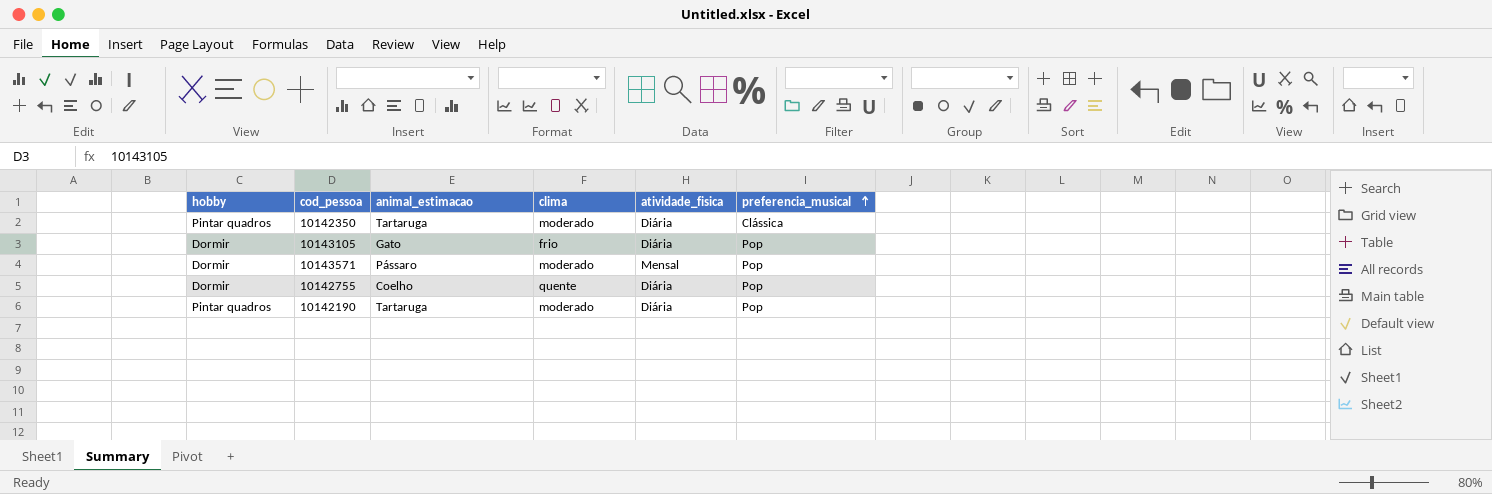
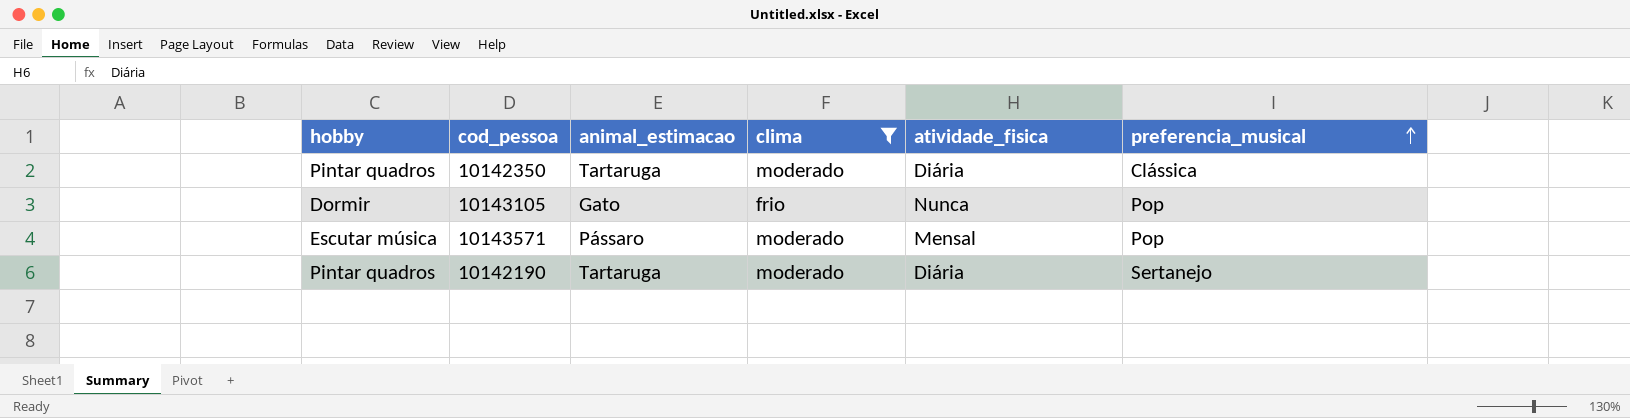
filter: none -> clima != quente
10143105 | atividade_fisica: Diária -> Nunca
10143571 | hobby: Dormir -> Escutar música
10142190 | preferencia_musical: Pop -> Sertanejo

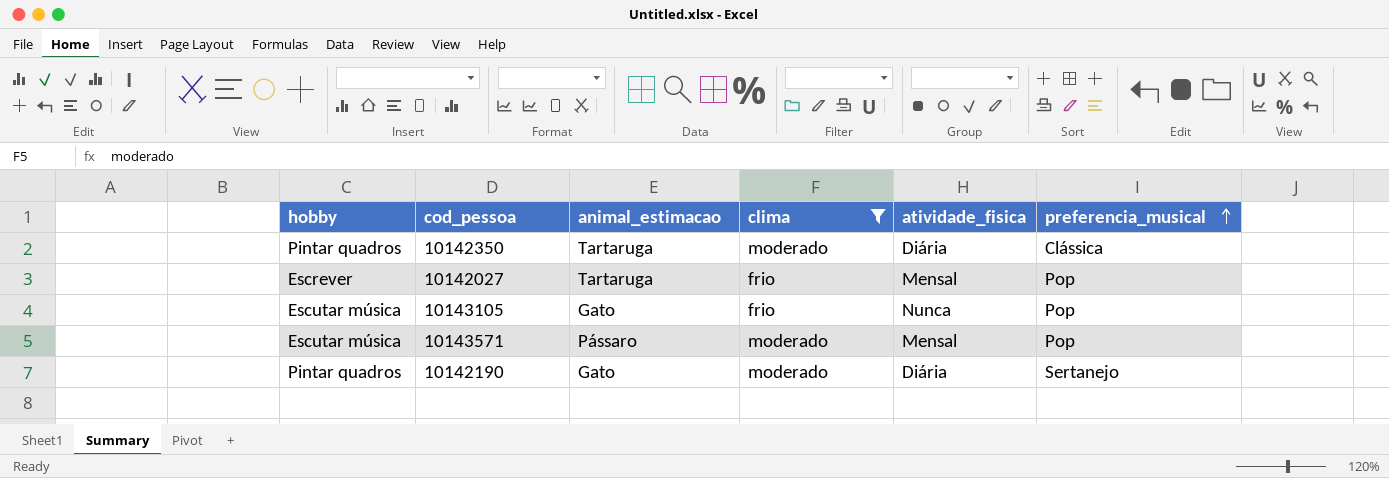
row 10142027: none -> Escrever | Tartaruga | frio | Mensal | Pop
10143105 | hobby: Dormir -> Escutar música
10142190 | animal_estimacao: Tartaruga -> Gato

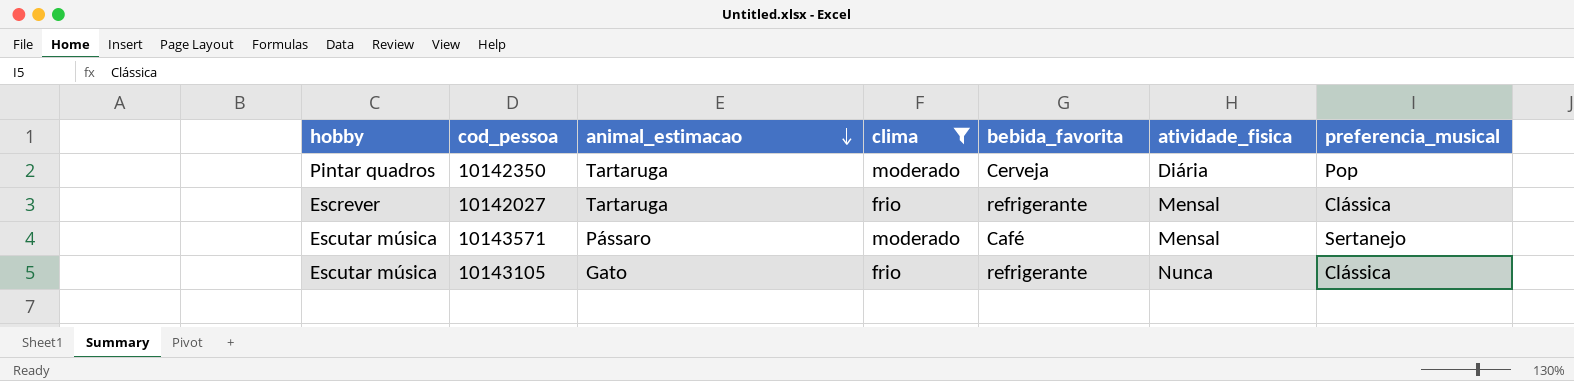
row order: preferencia_musical ascending -> animal_estimacao descending
column bebida_favorita | position: none -> 5
row 10142190: Pintar quadros | Gato | moderado | Diária | Sertanejo -> none
10142350 | preferencia_musical: Clássica -> Pop
10142027 | preferencia_musical: Pop -> Clássica
10143571 | preferencia_musical: Pop -> Sertanejo
10143105 | preferencia_musical: Pop -> Clássica

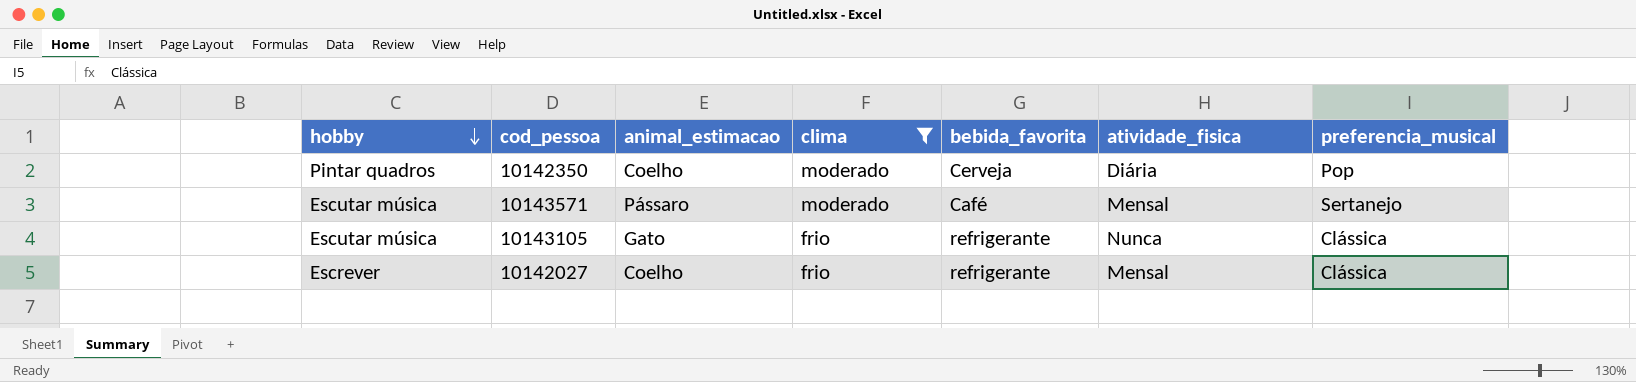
row order: animal_estimacao descending -> hobby descending
10142350 | animal_estimacao: Tartaruga -> Coelho
10142027 | animal_estimacao: Tartaruga -> Coelho

